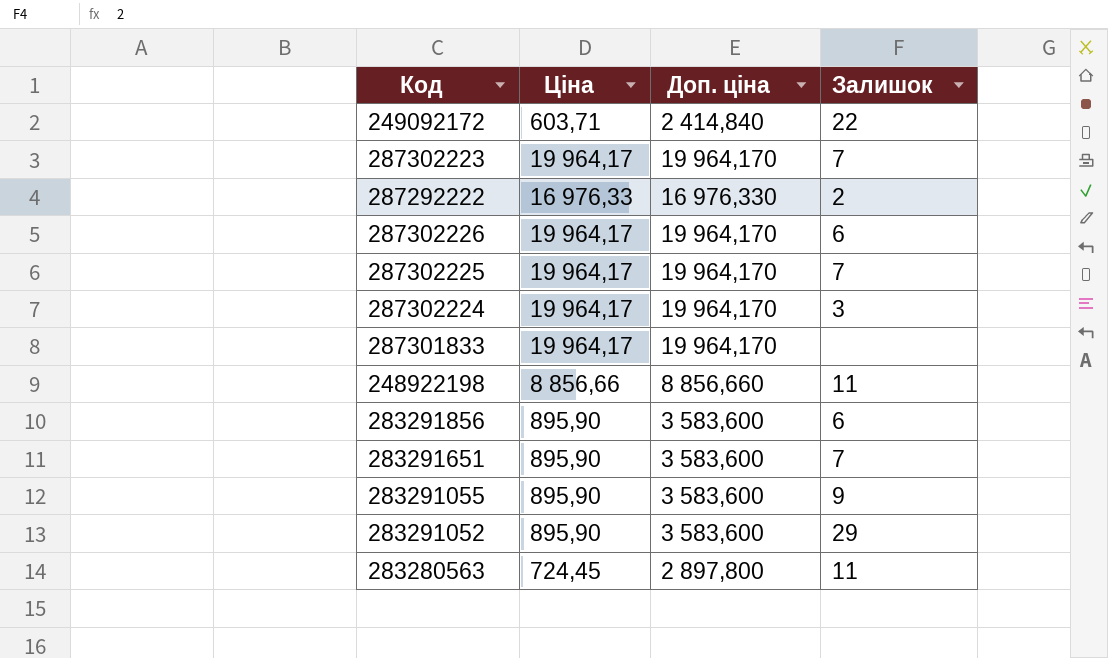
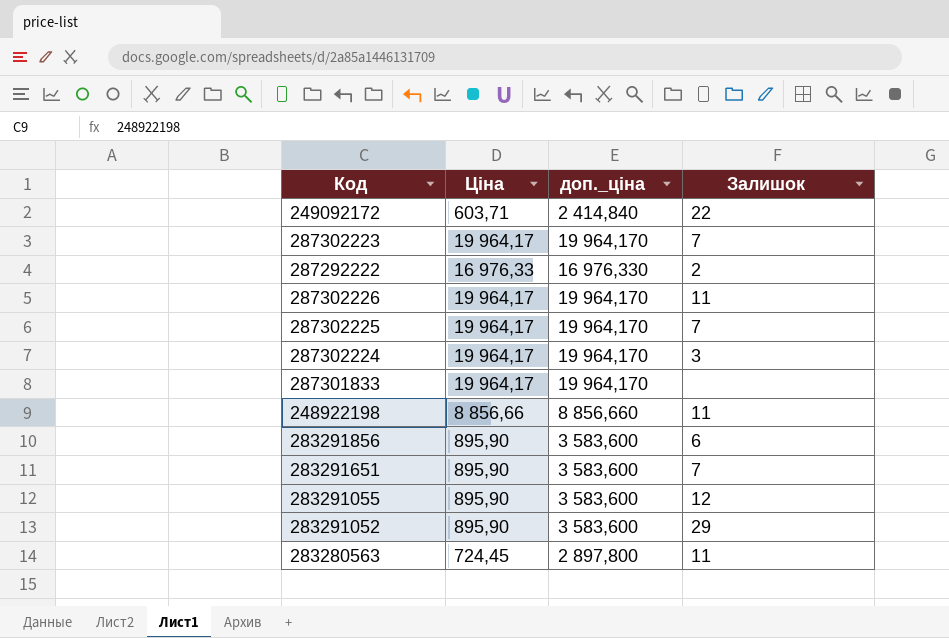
column name: Доп. ціна -> доп._ціна
287302226 | Залишок: 6 -> 11
283291055 | Залишок: 9 -> 12

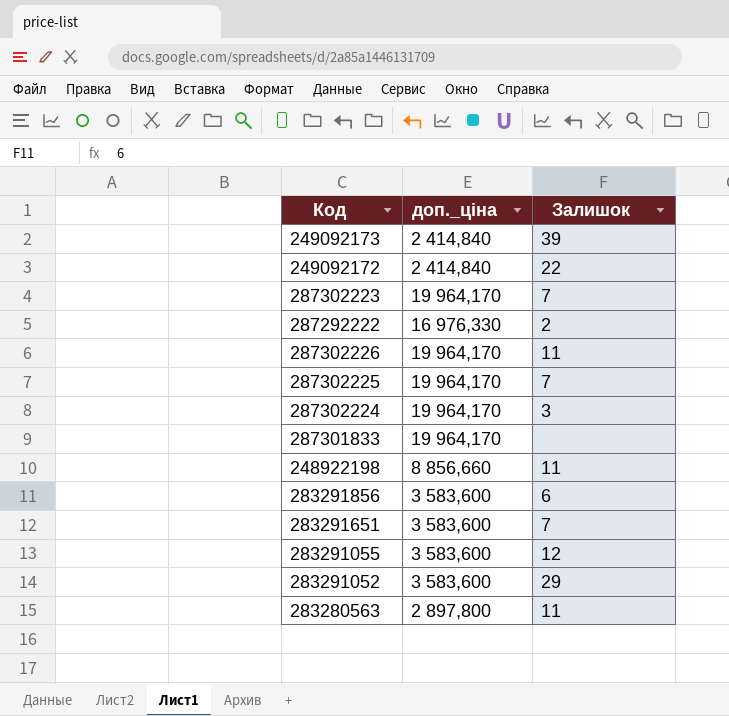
column Ціна | position: 2 -> none
row 249092173: none -> 2 414,840 | 39

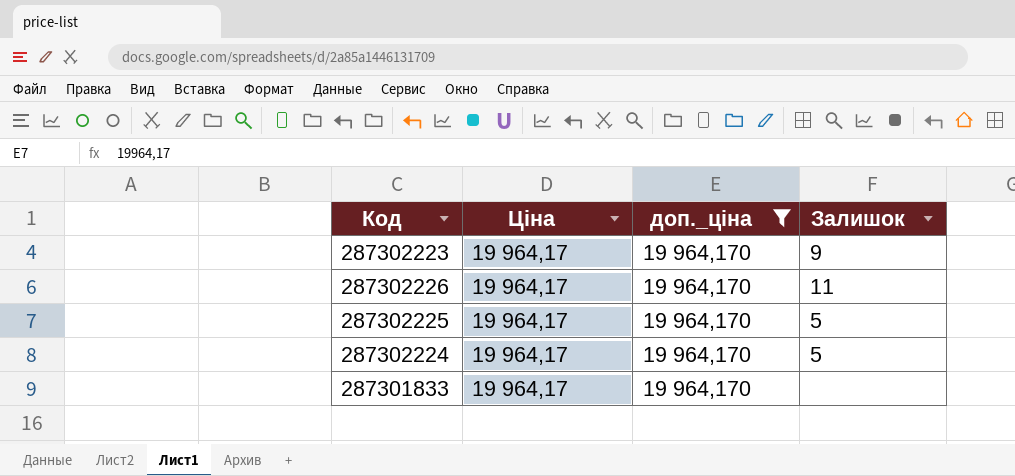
filter: none -> доп._ціна = 19 964,170
column Ціна | position: none -> 2
287302223 | Залишок: 7 -> 9
287302225 | Залишок: 7 -> 5
287302224 | Залишок: 3 -> 5

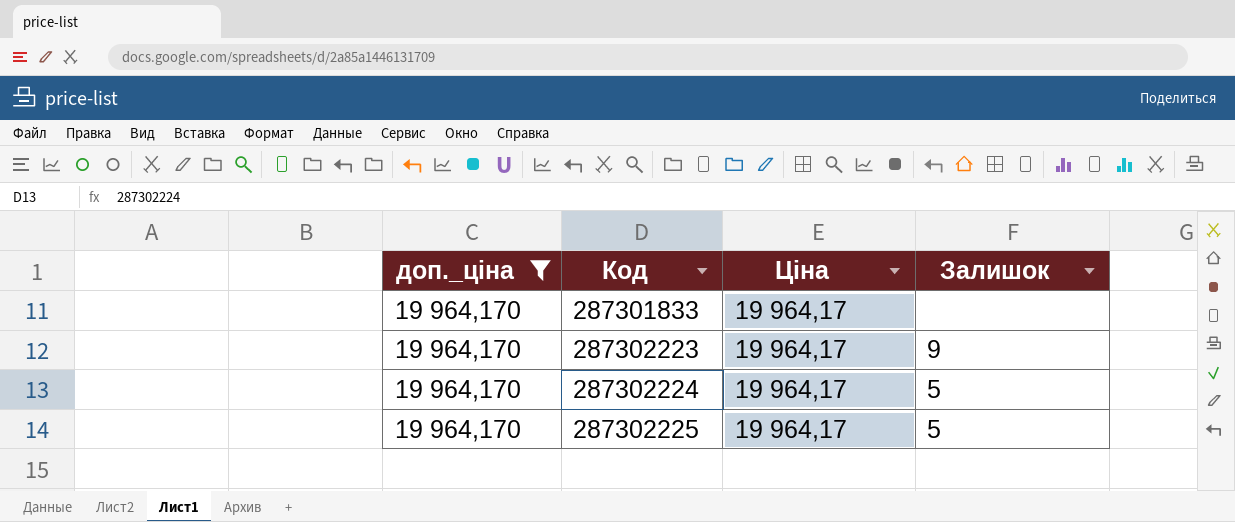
row order: none -> Код ascending
column доп._ціна | position: 3 -> 1
row 287302226: 19 964,17 | 19 964,170 | 11 -> none

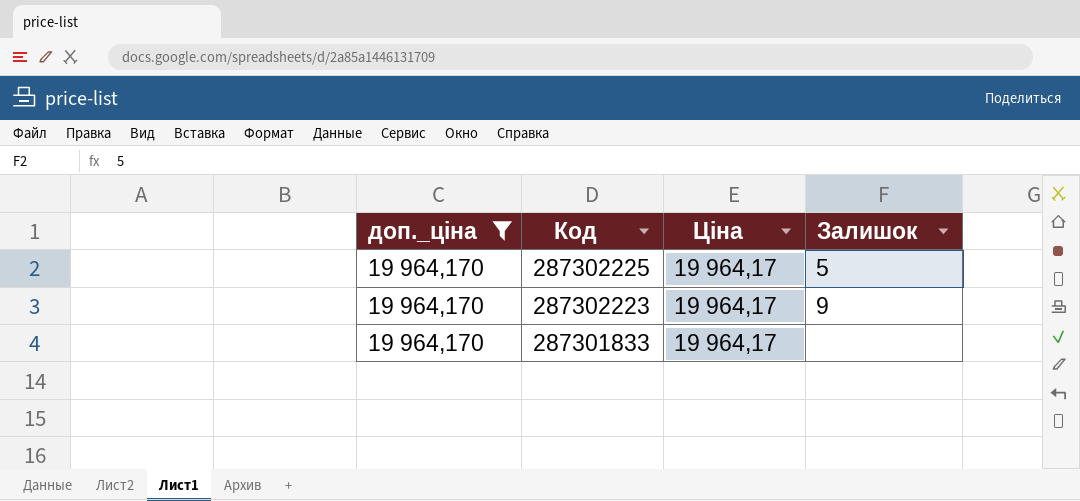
row order: Код ascending -> Код descending
row 287302224: 19 964,170 | 19 964,17 | 5 -> none

